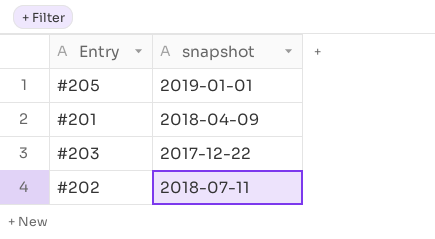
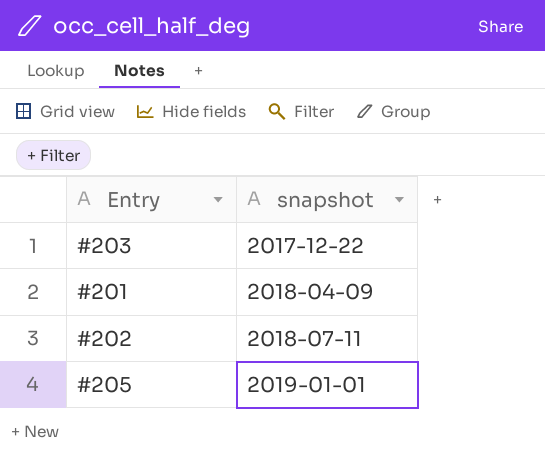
row order: none -> snapshot ascending

